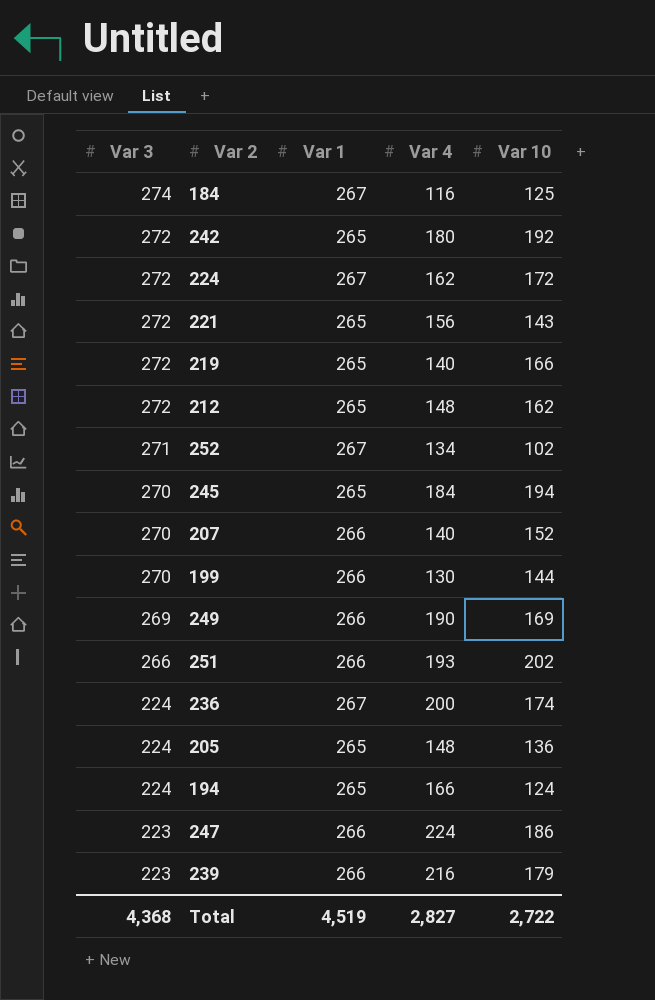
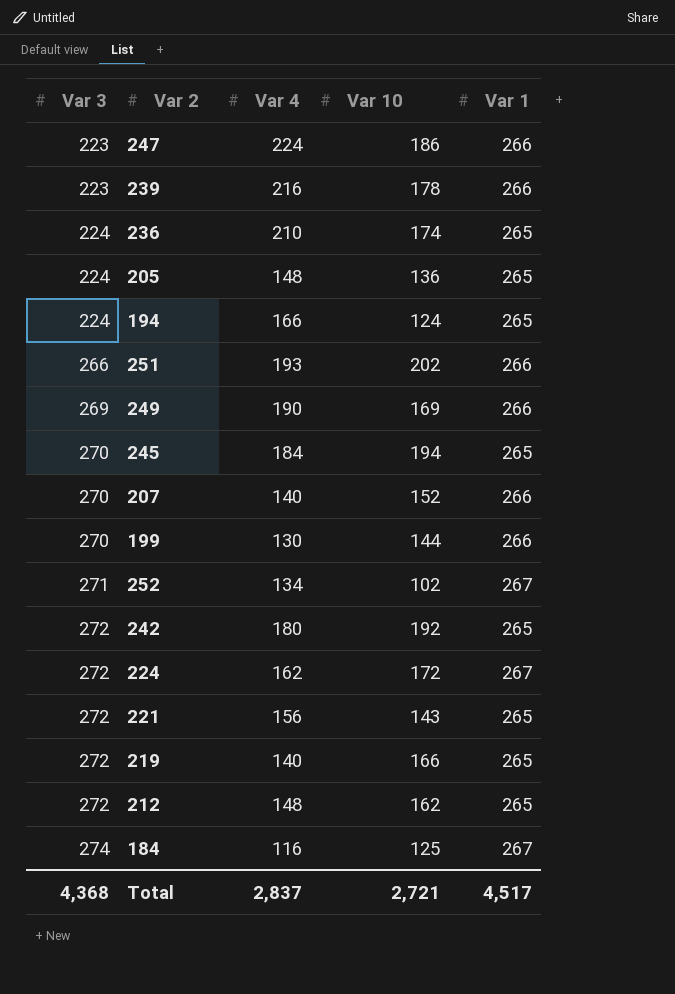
row order: Var 3 descending -> Var 3 ascending
column Var 1 | position: 3 -> 5
239 | Var 10: 179 -> 178
236 | Var 4: 200 -> 210
236 | Var 1: 267 -> 265
Total | Var 4: 2,827 -> 2,837
Total | Var 10: 2,722 -> 2,721
Total | Var 1: 4,519 -> 4,517

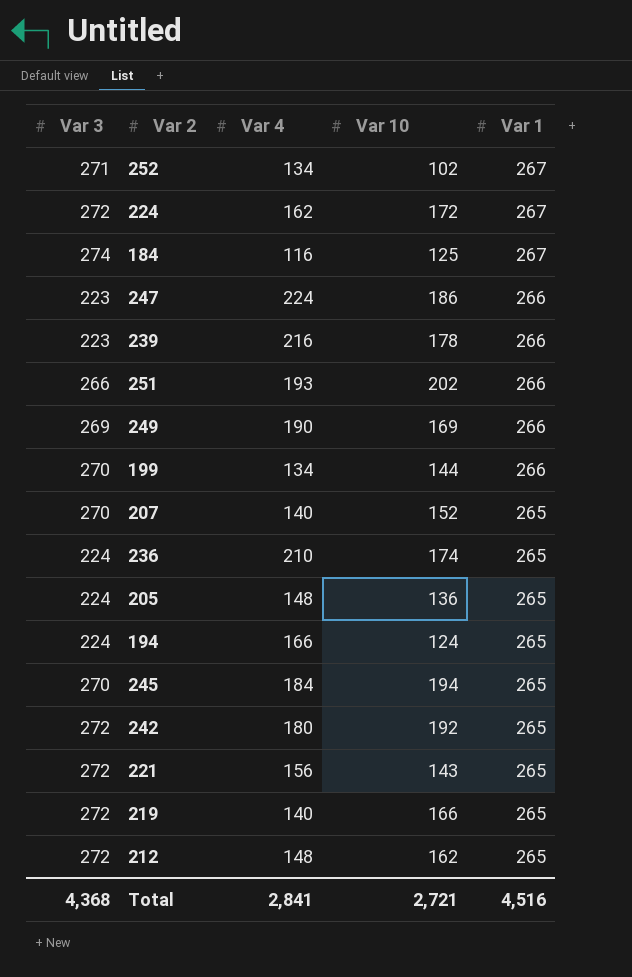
row order: Var 3 ascending -> Var 1 descending
199 | Var 4: 130 -> 134
207 | Var 1: 266 -> 265
Total | Var 4: 2,837 -> 2,841
Total | Var 1: 4,517 -> 4,516

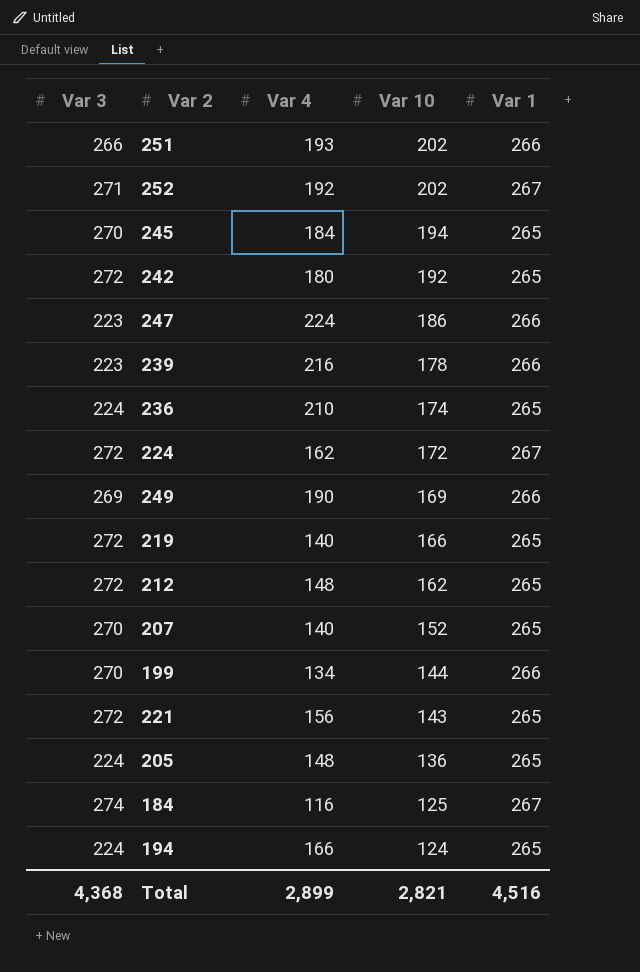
row order: Var 1 descending -> Var 10 descending
252 | Var 4: 134 -> 192
252 | Var 10: 102 -> 202
Total | Var 4: 2,841 -> 2,899
Total | Var 10: 2,721 -> 2,821

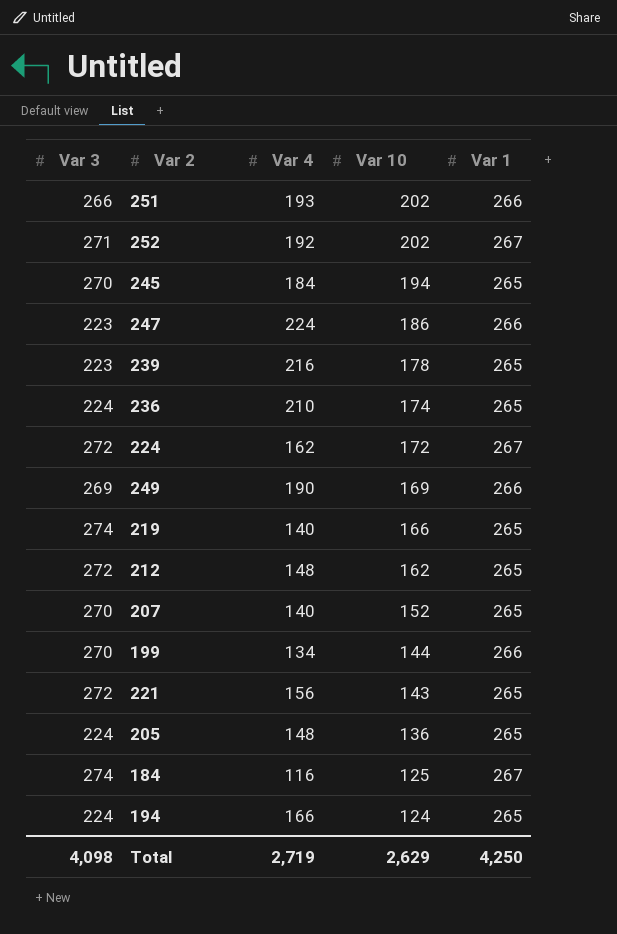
row 242: 272 | 180 | 192 | 265 -> none
239 | Var 1: 266 -> 265
219 | Var 3: 272 -> 274
Total | Var 3: 4,368 -> 4,098
Total | Var 4: 2,899 -> 2,719
Total | Var 10: 2,821 -> 2,629
Total | Var 1: 4,516 -> 4,250

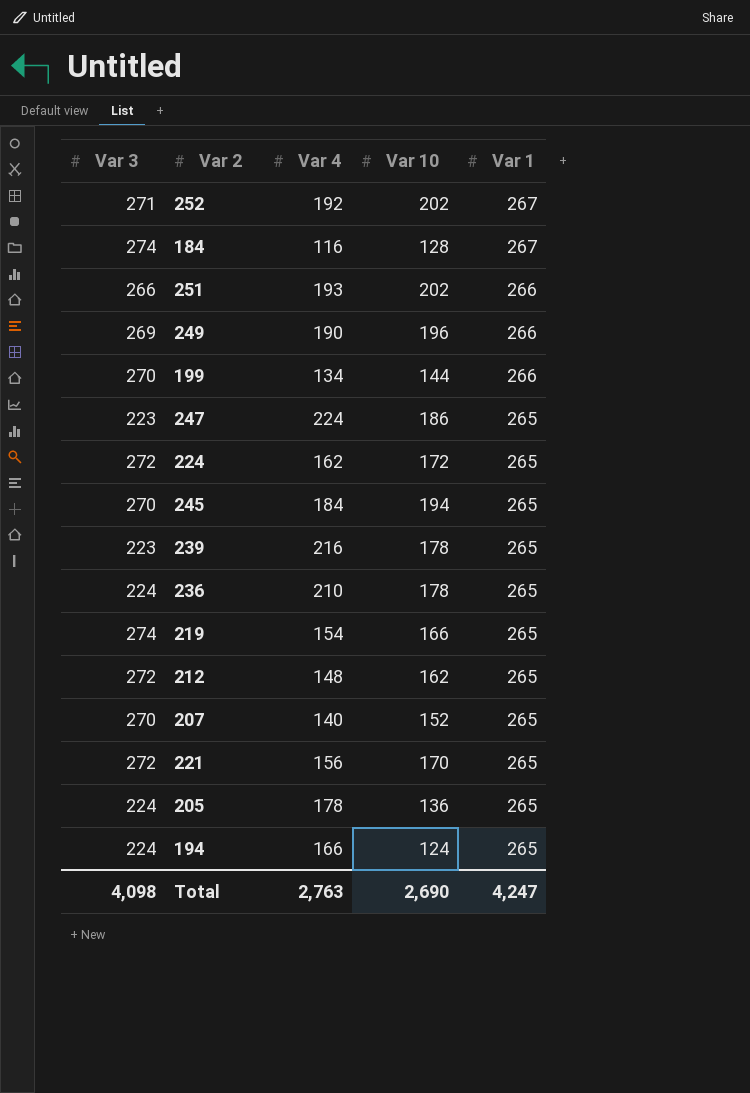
row order: Var 10 descending -> Var 1 descending
184 | Var 10: 125 -> 128
249 | Var 10: 169 -> 196
247 | Var 1: 266 -> 265
224 | Var 1: 267 -> 265
236 | Var 10: 174 -> 178
219 | Var 4: 140 -> 154
221 | Var 10: 143 -> 170
205 | Var 4: 148 -> 178
Total | Var 4: 2,719 -> 2,763
Total | Var 10: 2,629 -> 2,690
Total | Var 1: 4,250 -> 4,247

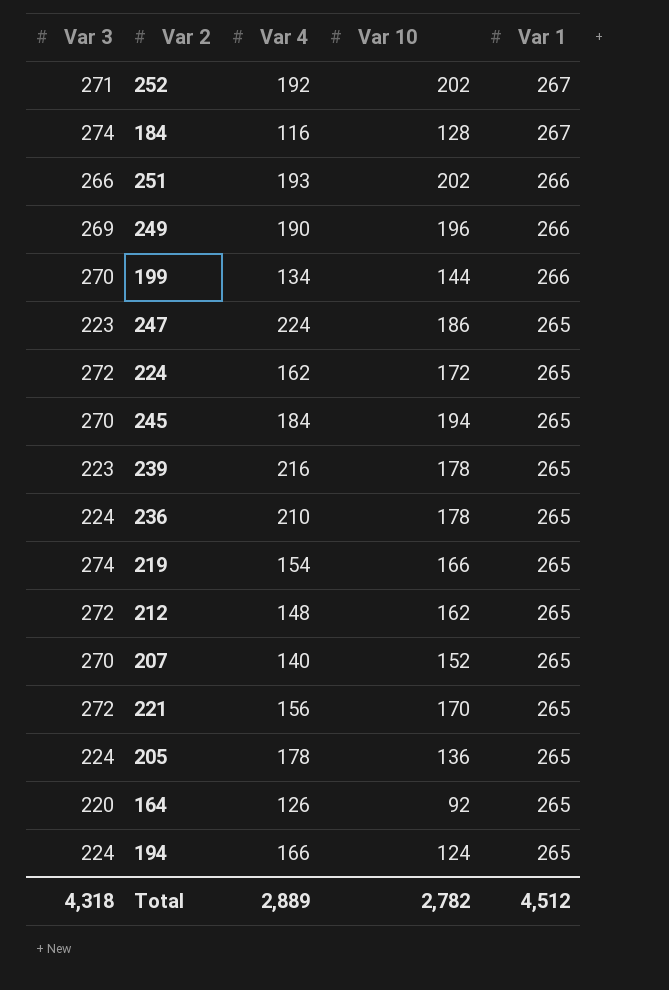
row 164: none -> 220 | 126 | 92 | 265
Total | Var 3: 4,098 -> 4,318
Total | Var 4: 2,763 -> 2,889
Total | Var 10: 2,690 -> 2,782
Total | Var 1: 4,247 -> 4,512

